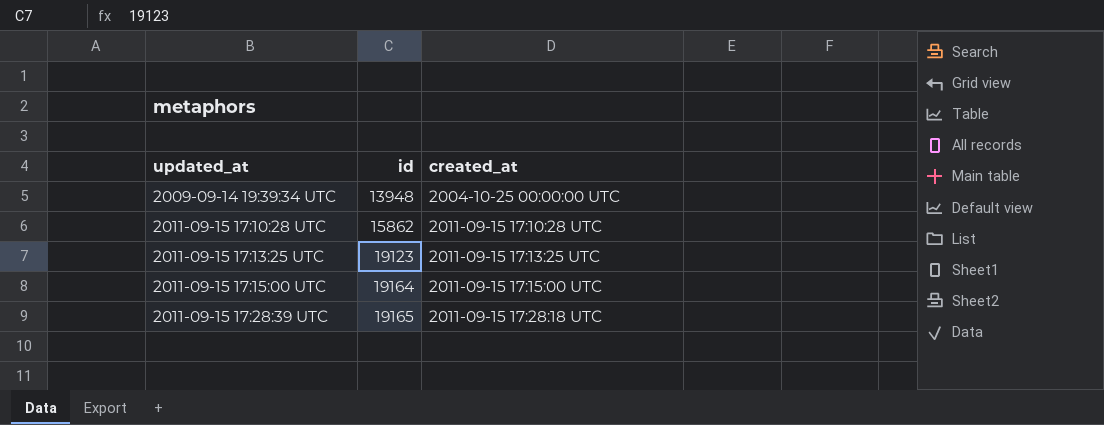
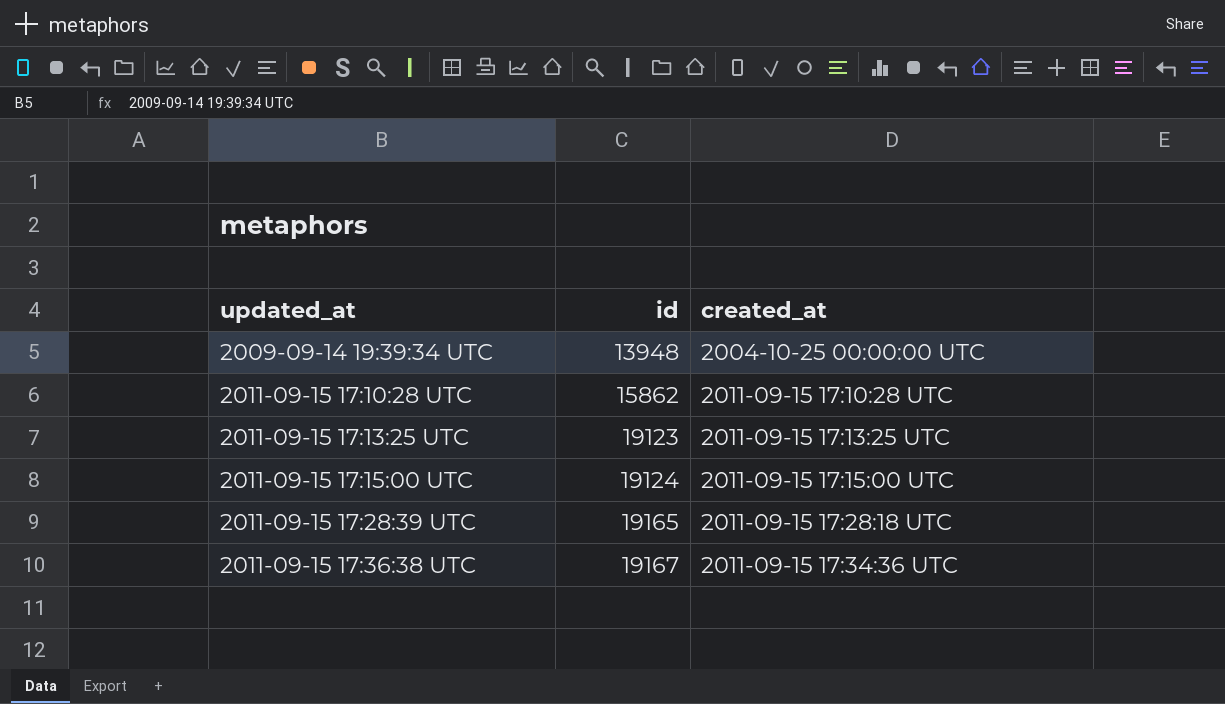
2011-09-15 17:15:00 UTC | id: 19164 -> 19124
row 2011-09-15 17:36:38 UTC: none -> 19167 | 2011-09-15 17:34:36 UTC

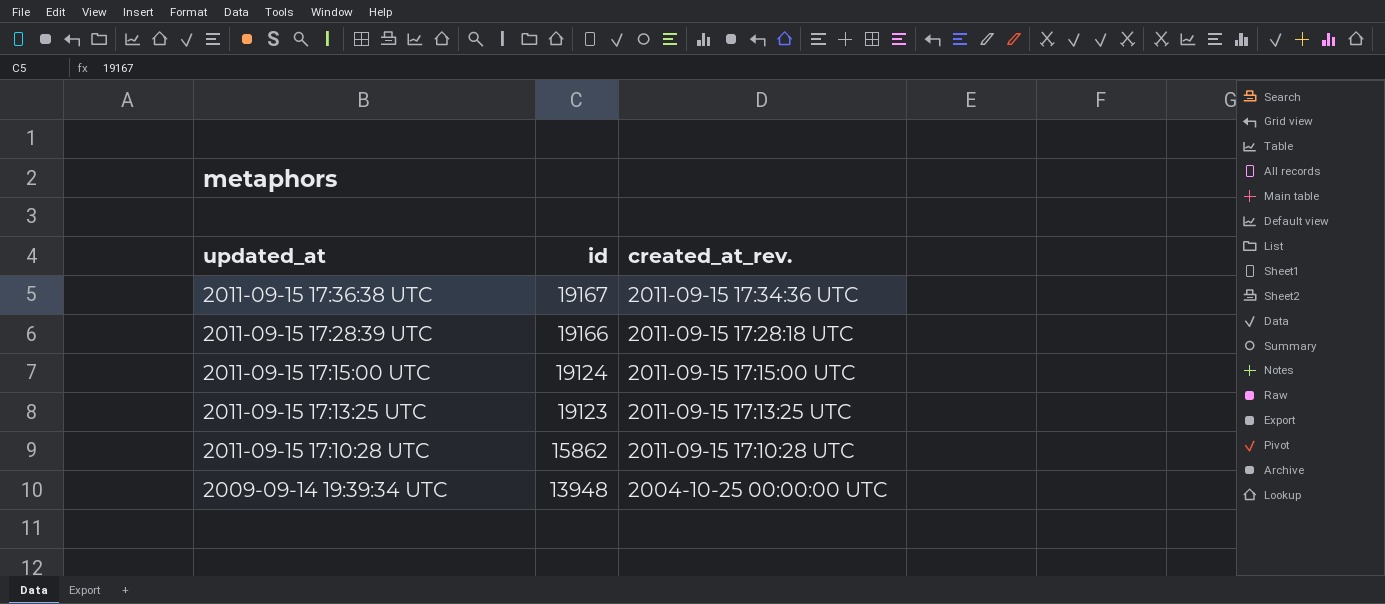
row order: updated_at ascending -> updated_at descending
column name: created_at -> created_at_rev.
2011-09-15 17:28:39 UTC | id: 19165 -> 19166

